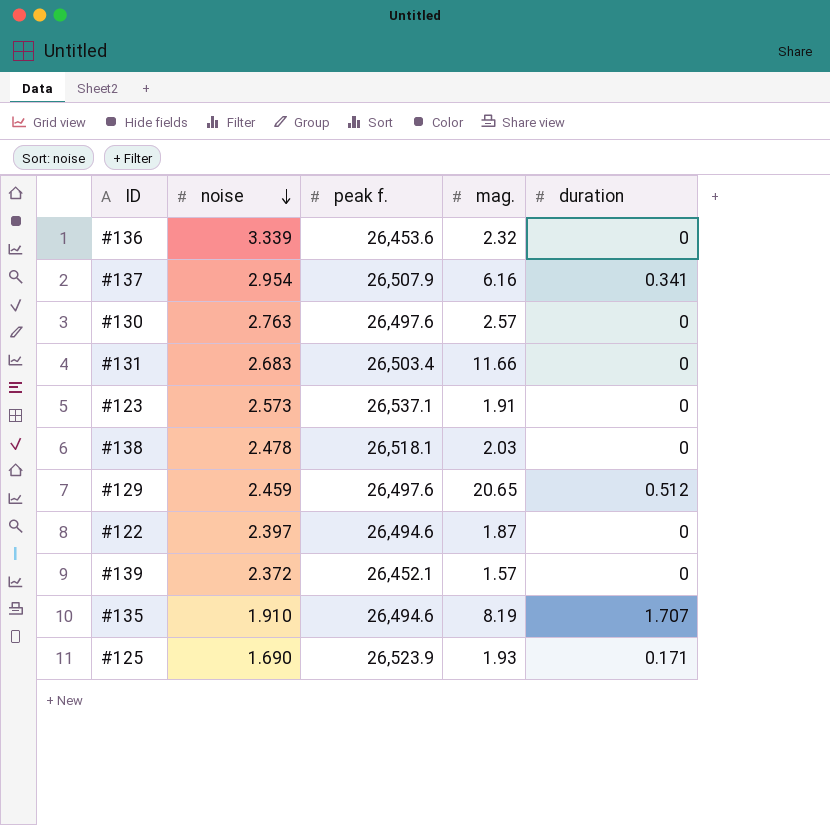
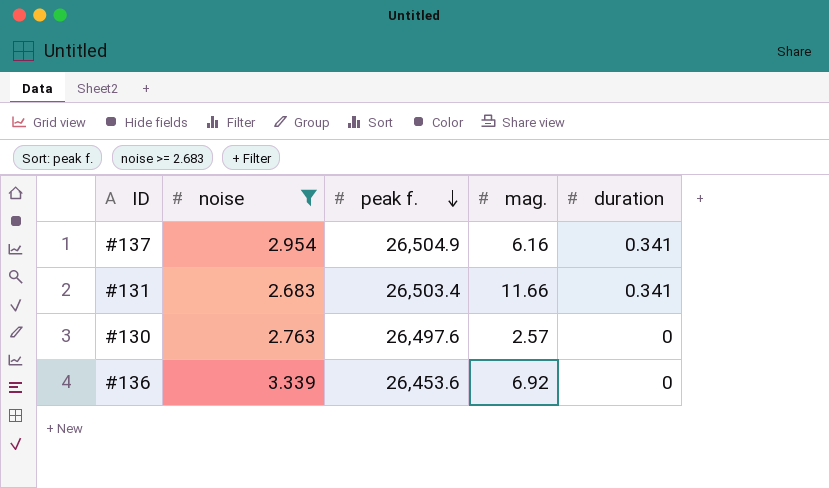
filter: none -> noise >= 2.683
row order: noise descending -> peak f. descending
#137 | peak f.: 26,507.9 -> 26,504.9
#131 | duration: 0 -> 0.341
#136 | mag.: 2.32 -> 6.92

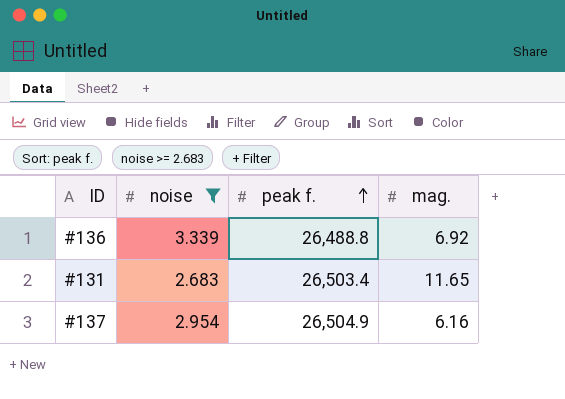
row order: peak f. descending -> peak f. ascending
column duration | position: 5 -> none
row #130: 2.763 | 26,497.6 | 2.57 | 0 -> none
#136 | peak f.: 26,453.6 -> 26,488.8
#131 | mag.: 11.66 -> 11.65

